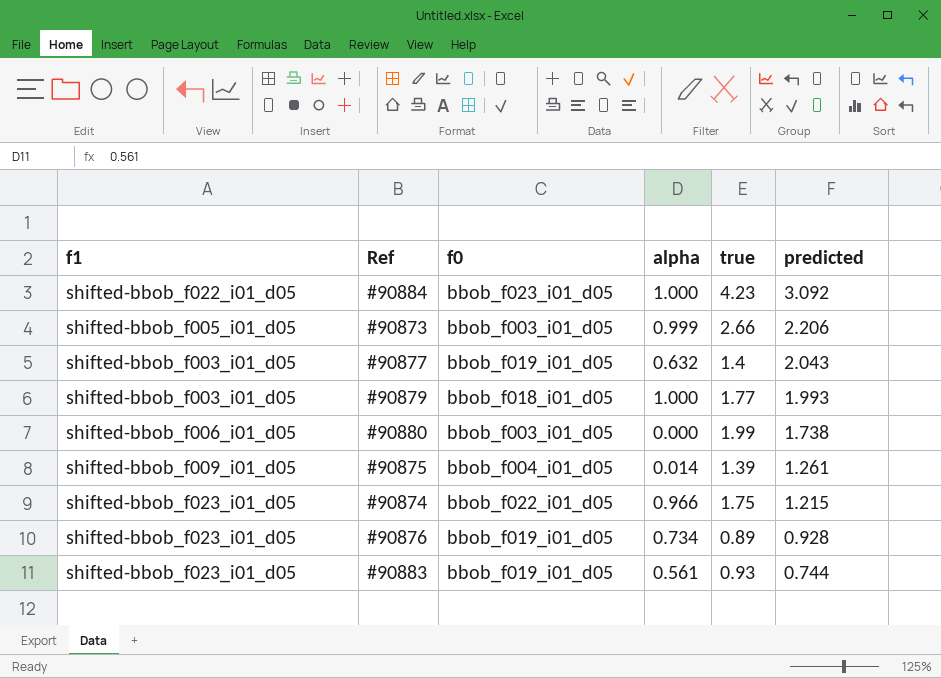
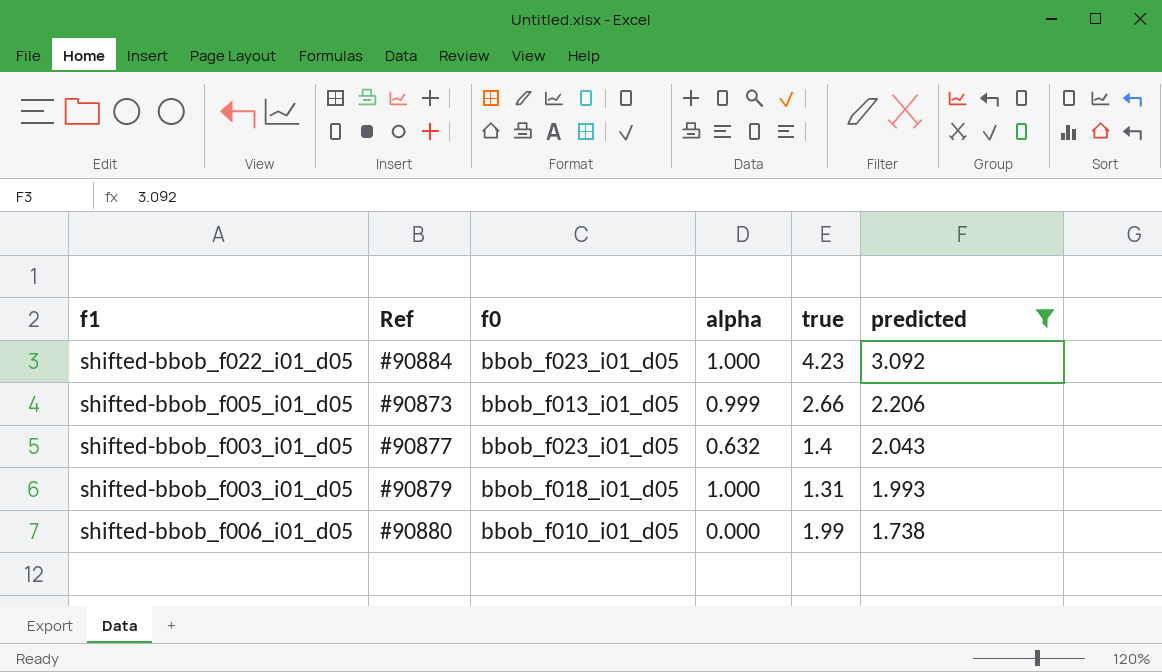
filter: none -> predicted >= 1.738
#90873 | f0: bbob_f003_i01_d05 -> bbob_f013_i01_d05
#90877 | f0: bbob_f019_i01_d05 -> bbob_f023_i01_d05
#90879 | true: 1.77 -> 1.31
#90880 | f0: bbob_f003_i01_d05 -> bbob_f010_i01_d05

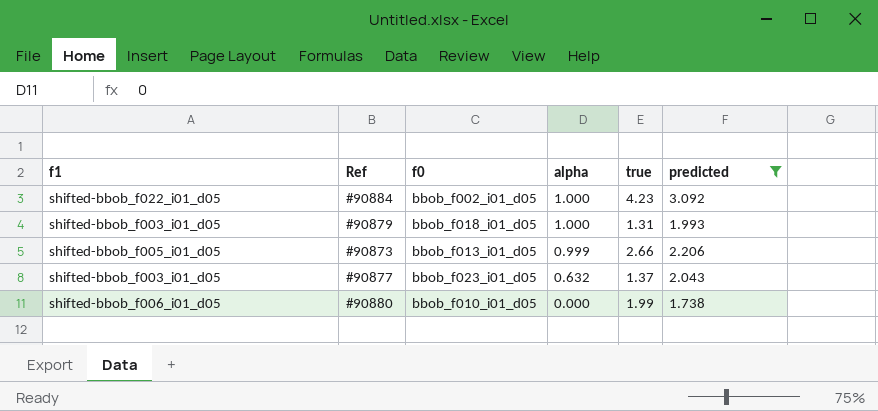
row order: predicted descending -> alpha descending
#90884 | f0: bbob_f023_i01_d05 -> bbob_f002_i01_d05
#90877 | true: 1.4 -> 1.37

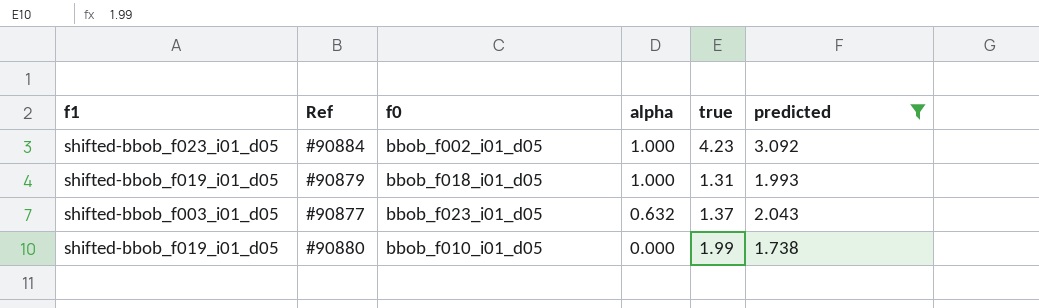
row #90873: shifted-bbob_f005_i01_d05 | bbob_f013_i01_d05 | 0.999 | 2.66 | 2.206 -> none
#90884 | f1: shifted-bbob_f022_i01_d05 -> shifted-bbob_f023_i01_d05
#90879 | f1: shifted-bbob_f003_i01_d05 -> shifted-bbob_f019_i01_d05
#90880 | f1: shifted-bbob_f006_i01_d05 -> shifted-bbob_f019_i01_d05

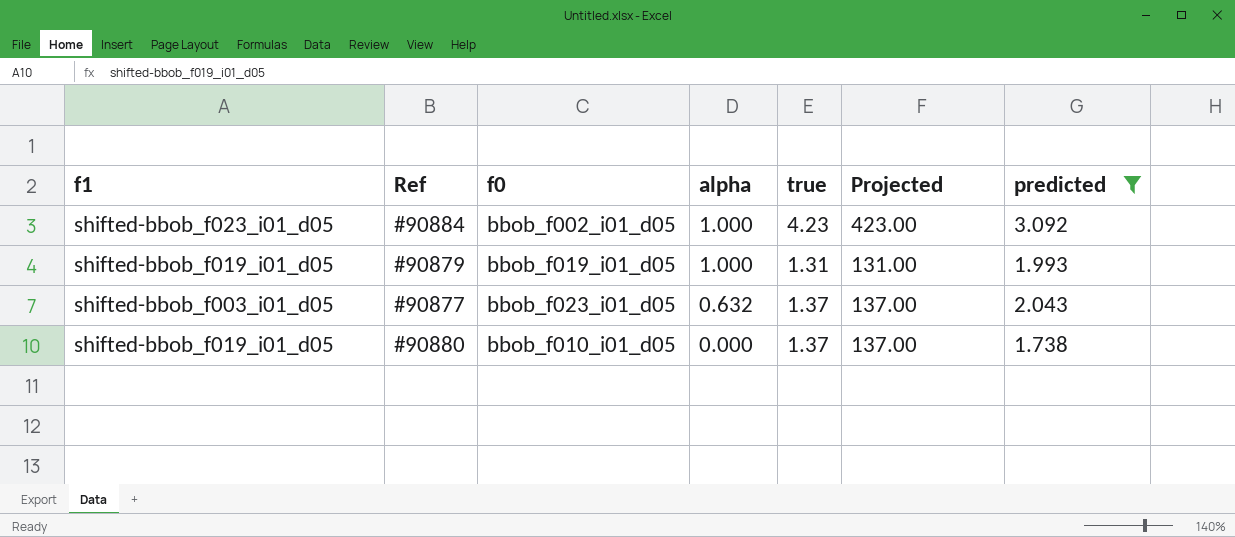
column Projected | formula: none -> [true] * 100
#90879 | f0: bbob_f018_i01_d05 -> bbob_f019_i01_d05
#90880 | true: 1.99 -> 1.37

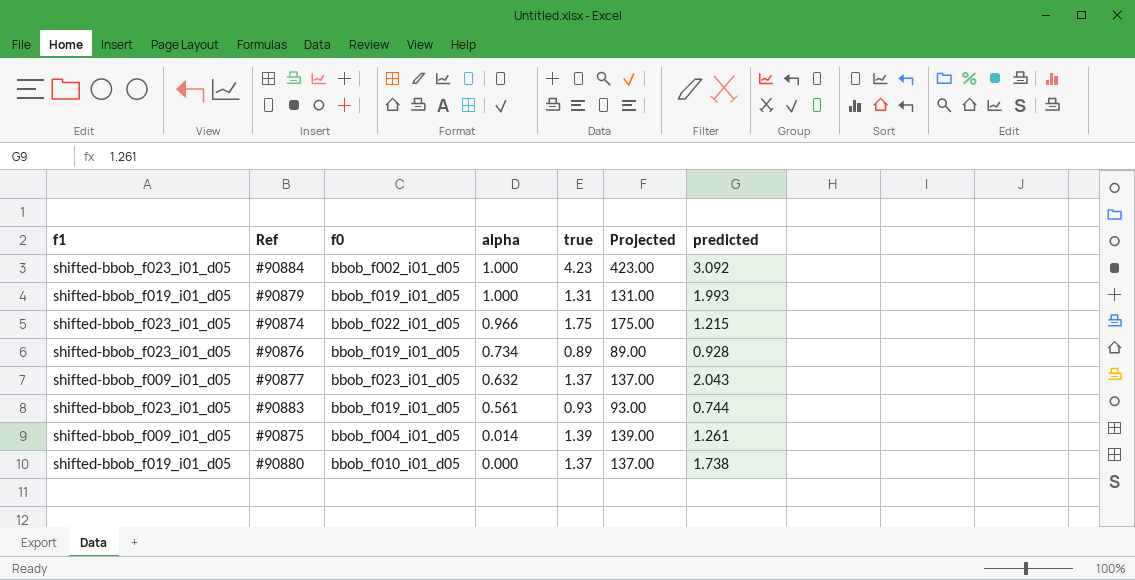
filter: predicted >= 1.738 -> none
#90877 | f1: shifted-bbob_f003_i01_d05 -> shifted-bbob_f009_i01_d05

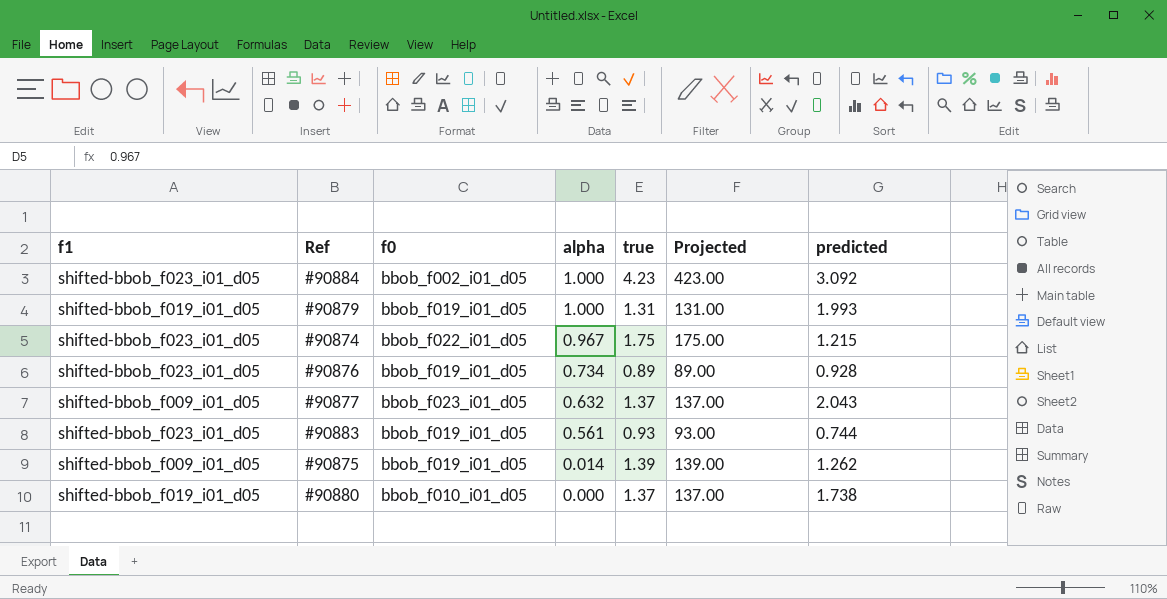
#90874 | alpha: 0.966 -> 0.967
#90875 | f0: bbob_f004_i01_d05 -> bbob_f019_i01_d05
#90875 | predicted: 1.261 -> 1.262

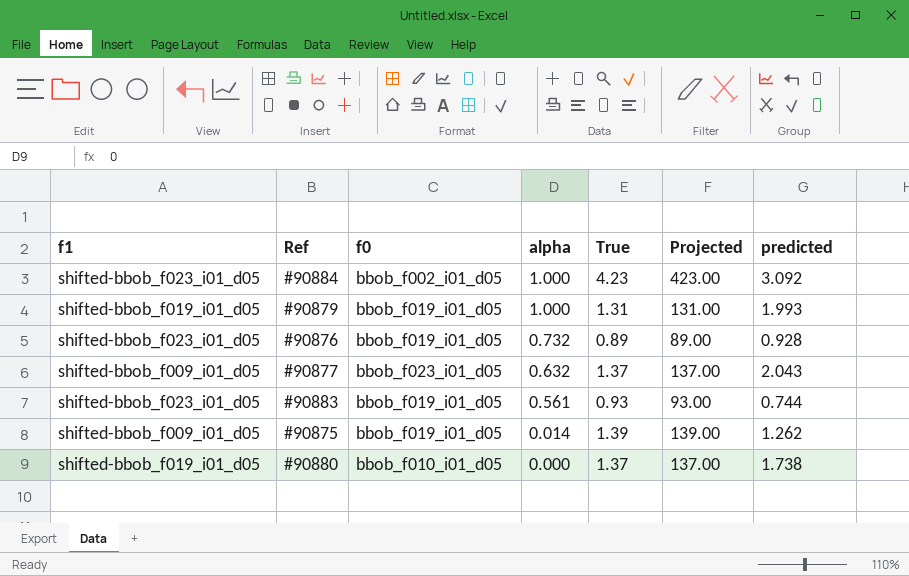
column name: true -> True
row #90874: shifted-bbob_f023_i01_d05 | bbob_f022_i01_d05 | 0.967 | 1.75 | 175.00 | 1.215 -> none
#90876 | alpha: 0.734 -> 0.732

